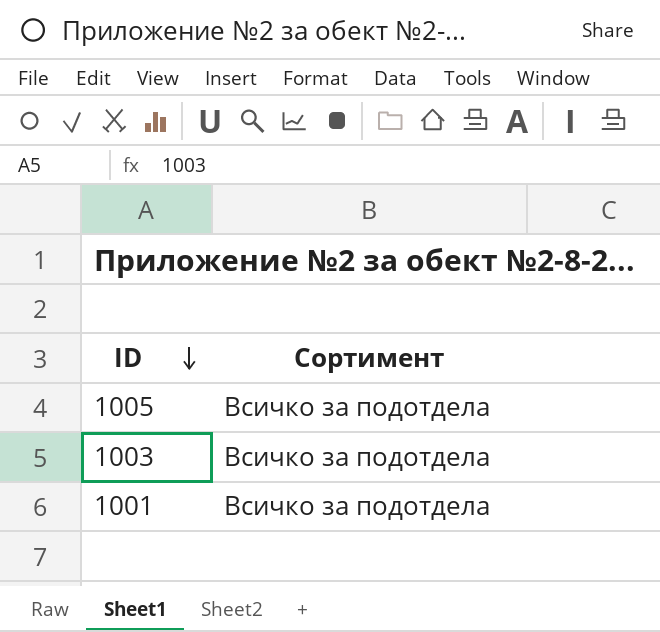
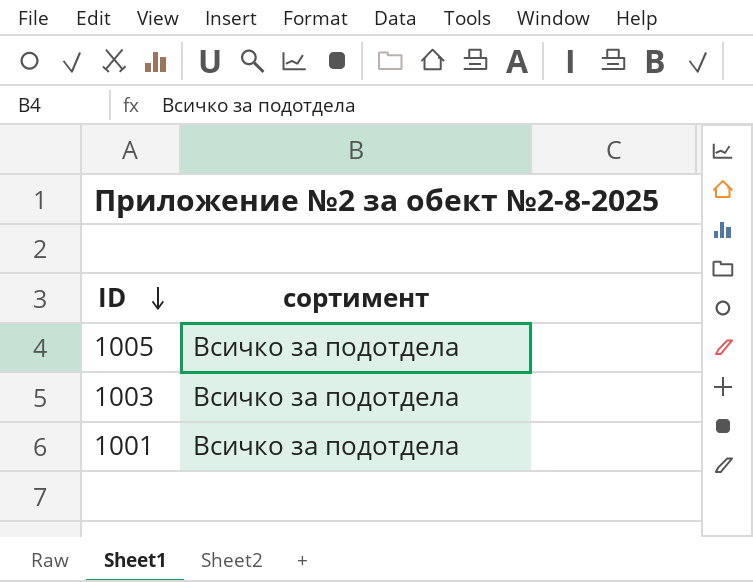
column name: Сортимент -> сортимент

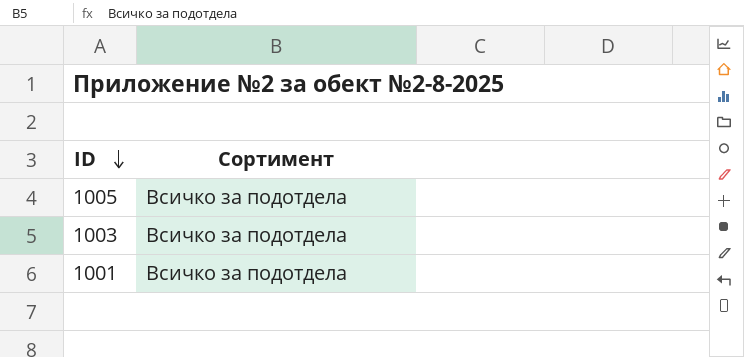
column name: сортимент -> Сортимент

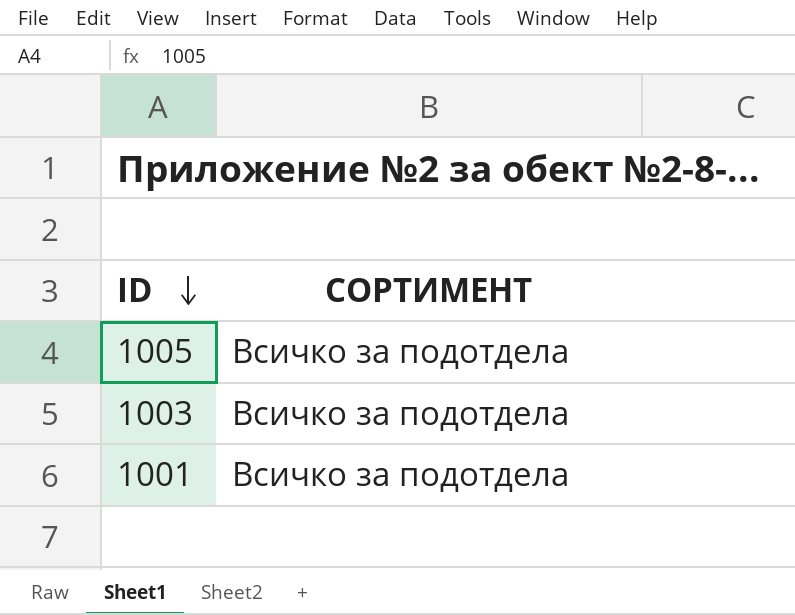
column name: Сортимент -> СОРТИМЕНТ

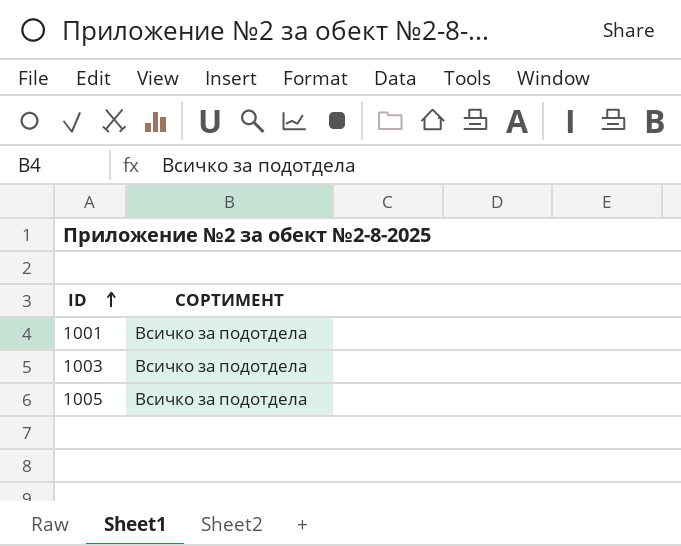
row order: ID descending -> ID ascending

